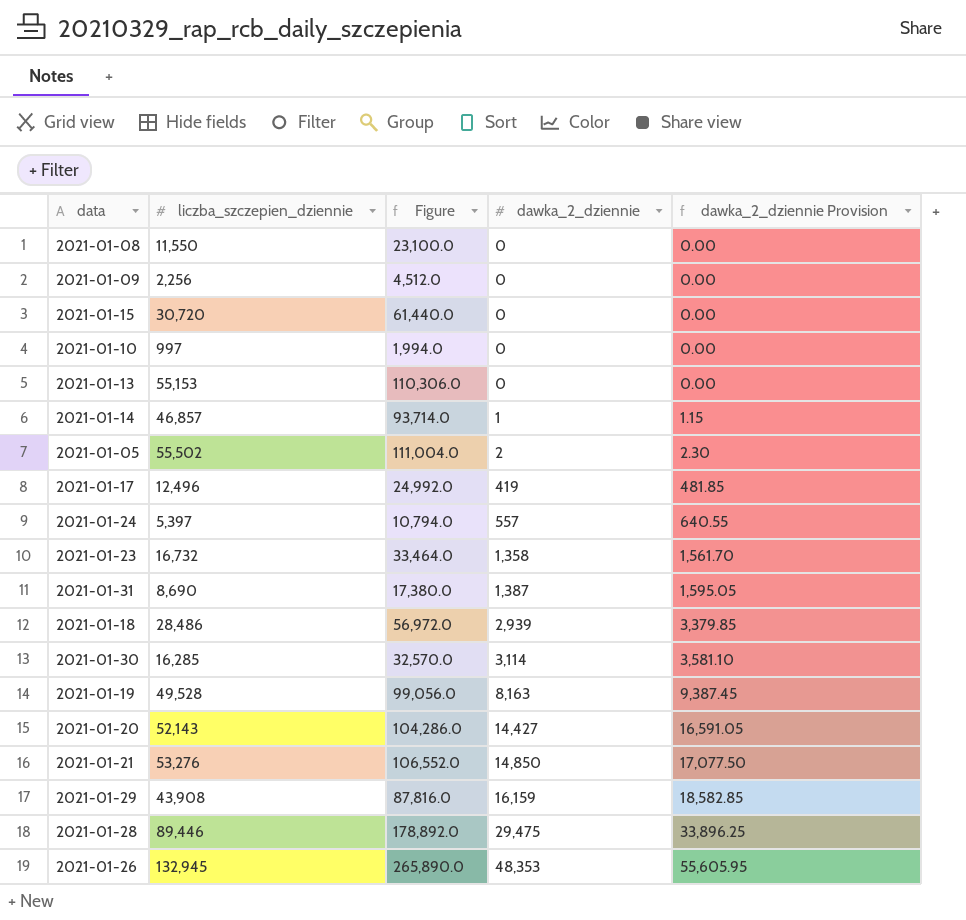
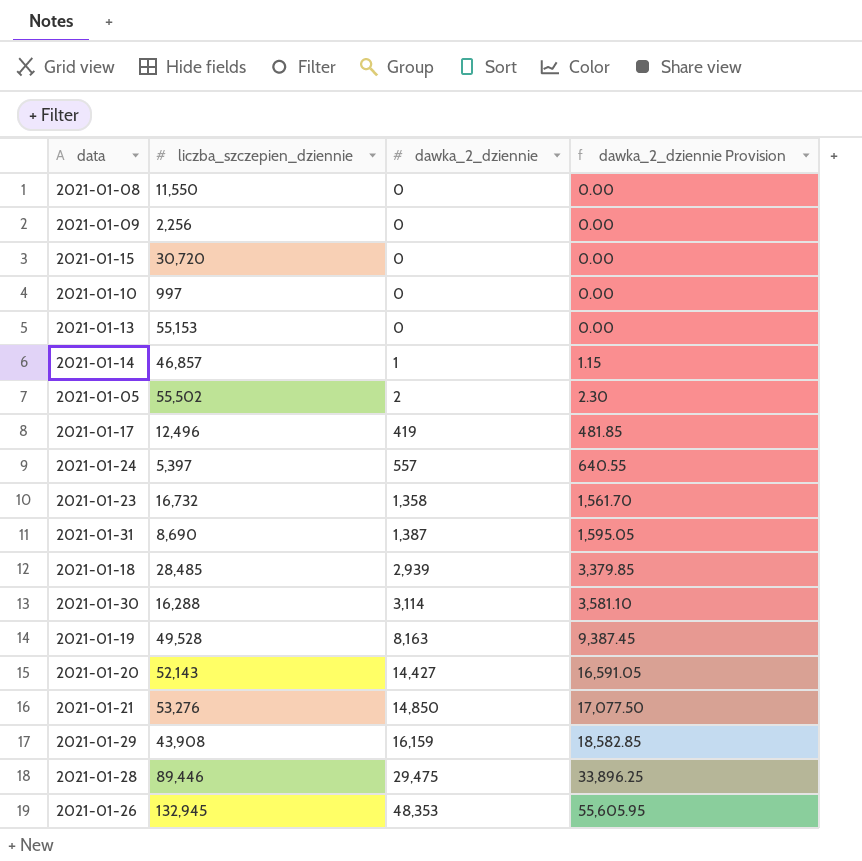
column Figure | formula: [liczba_szczepien_dziennie] * 2 -> none
2021-01-18 | liczba_szczepien_dziennie: 28,486 -> 28,485
2021-01-30 | liczba_szczepien_dziennie: 16,285 -> 16,288

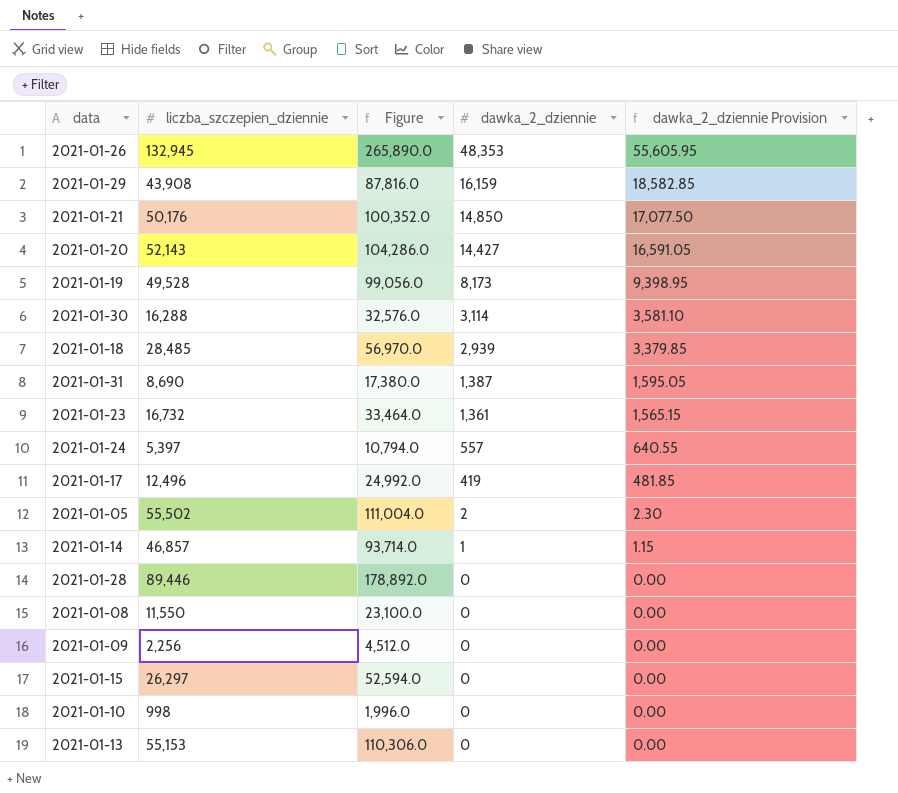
row order: dawka_2_dziennie ascending -> dawka_2_dziennie descending
column Figure | formula: none -> [liczba_szczepien_dziennie] * 2
2021-01-21 | liczba_szczepien_dziennie: 53,276 -> 50,176
2021-01-19 | dawka_2_dziennie: 8,163 -> 8,173
2021-01-19 | dawka_2_dziennie Provision: 9,387.45 -> 9,398.95
2021-01-23 | dawka_2_dziennie: 1,358 -> 1,361
2021-01-23 | dawka_2_dziennie Provision: 1,561.70 -> 1,565.15
2021-01-28 | dawka_2_dziennie: 29,475 -> 0
2021-01-28 | dawka_2_dziennie Provision: 33,896.25 -> 0.00
2021-01-15 | liczba_szczepien_dziennie: 30,720 -> 26,297
2021-01-10 | liczba_szczepien_dziennie: 997 -> 998

